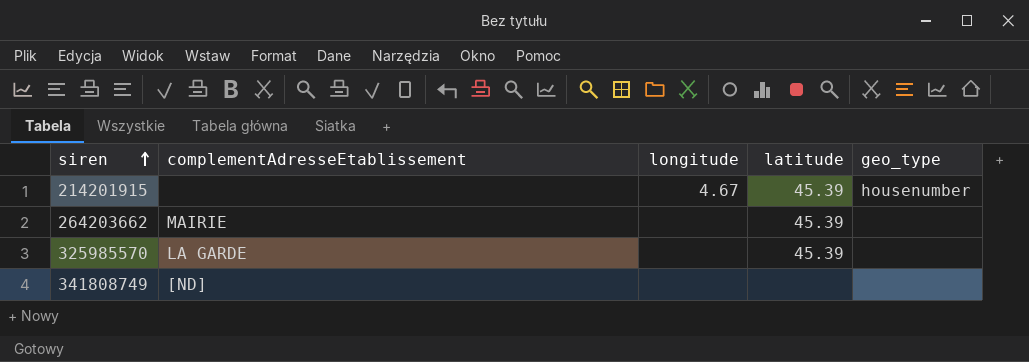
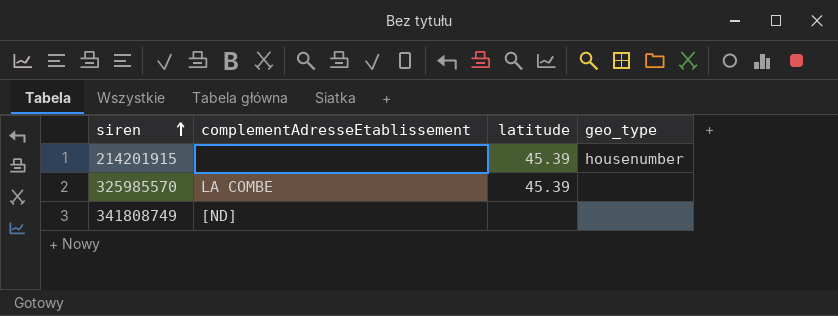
column longitude | position: 3 -> none
row 264203662: MAIRIE | none | 45.39 | none -> none
325985570 | complementAdresseEtablissement: LA GARDE -> LA COMBE

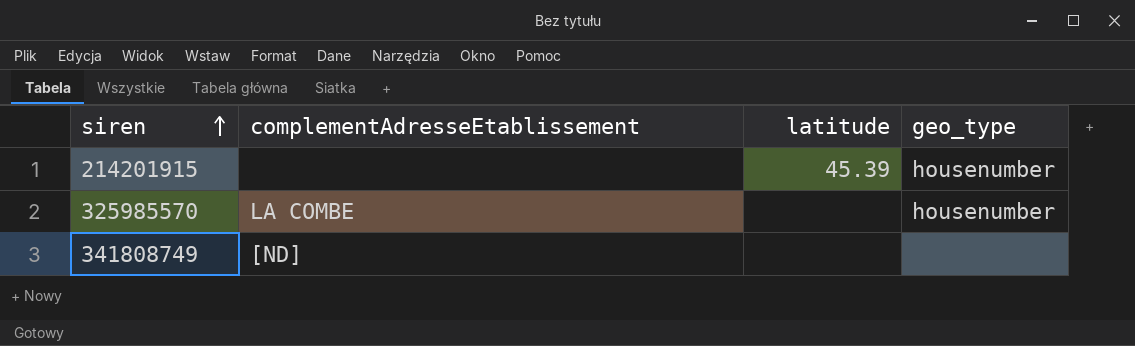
325985570 | latitude: 45.39 -> none
325985570 | geo_type: none -> housenumber

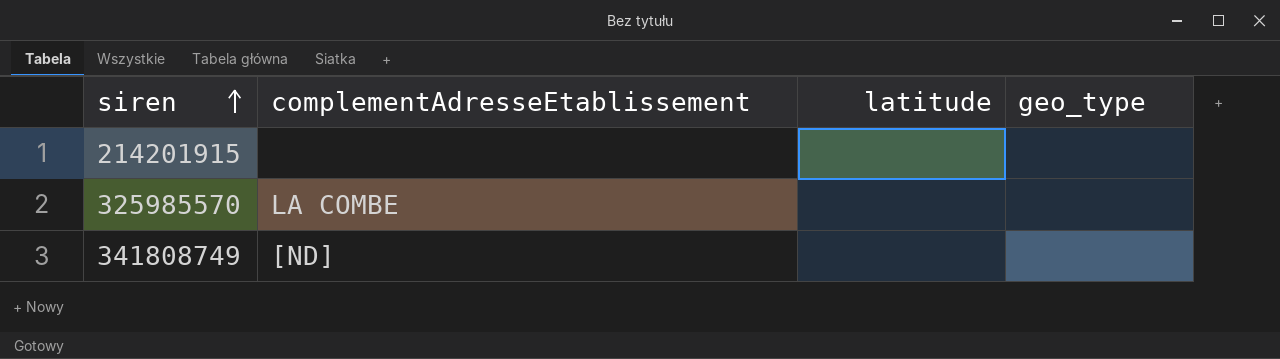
214201915 | latitude: 45.39 -> none
214201915 | geo_type: housenumber -> none
325985570 | geo_type: housenumber -> none

